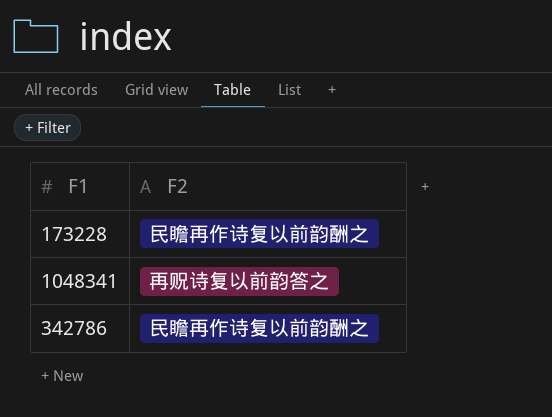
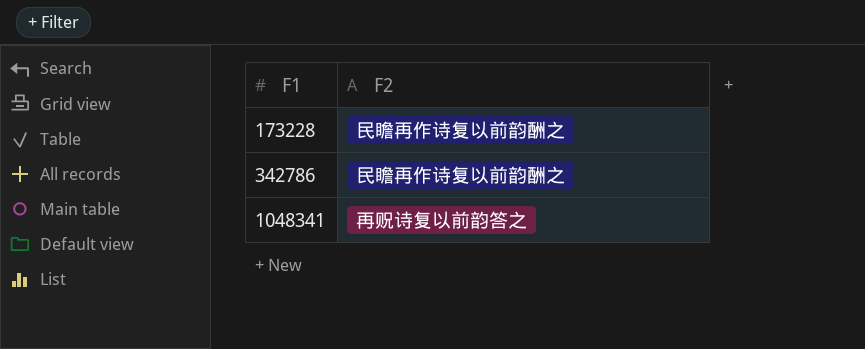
row order: none -> F1 ascending

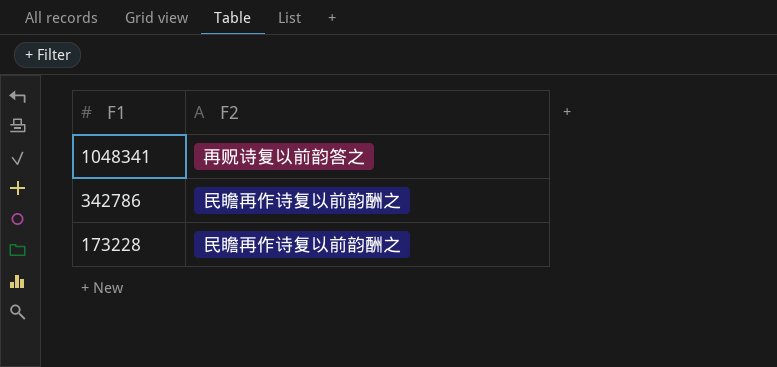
row order: F1 ascending -> F1 descending

